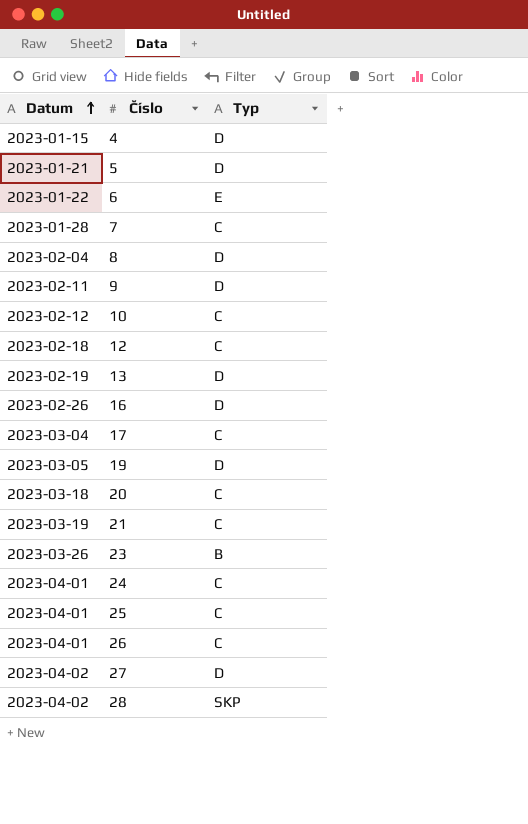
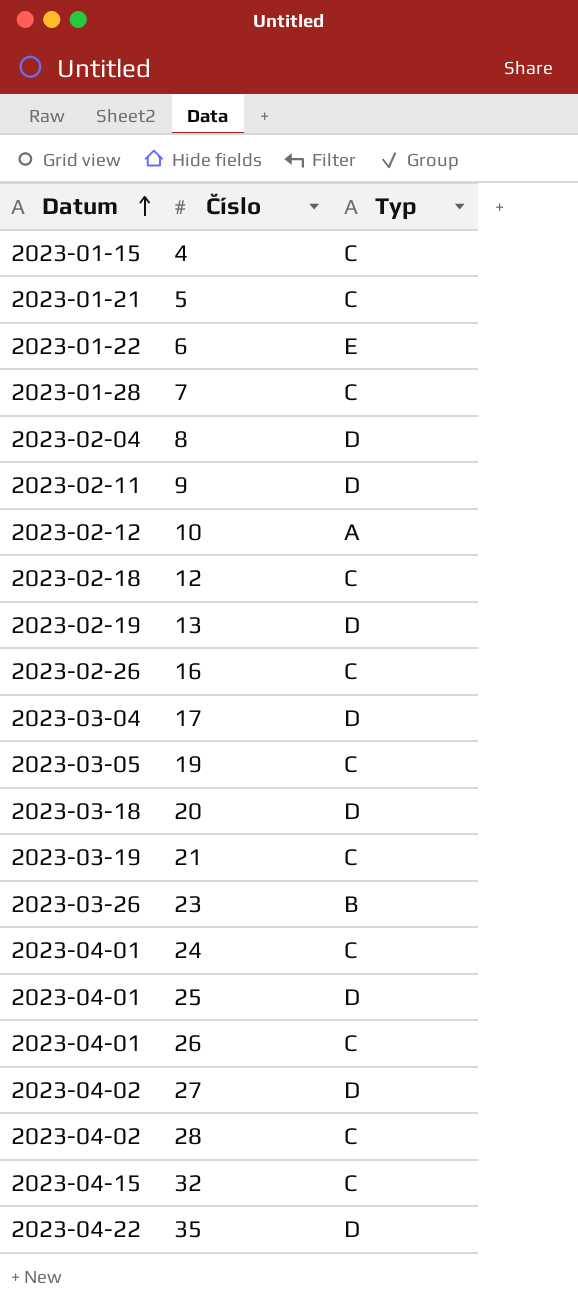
4 | Typ: D -> C
5 | Typ: D -> C
10 | Typ: C -> A
16 | Typ: D -> C
17 | Typ: C -> D
19 | Typ: D -> C
20 | Typ: C -> D
25 | Typ: C -> D
28 | Typ: SKP -> C
row 32: none -> 2023-04-15 | C
row 35: none -> 2023-04-22 | D

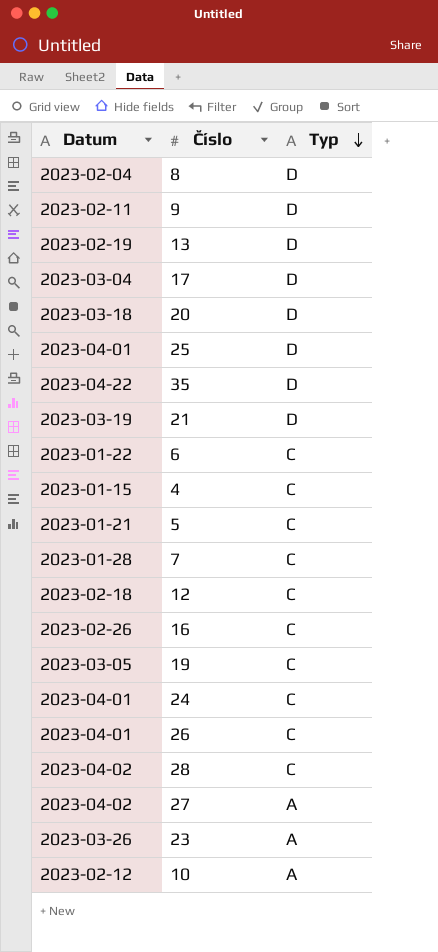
row order: Datum ascending -> Typ descending
row 32: 2023-04-15 | C -> none
21 | Typ: C -> D
6 | Typ: E -> C
27 | Typ: D -> A
23 | Typ: B -> A

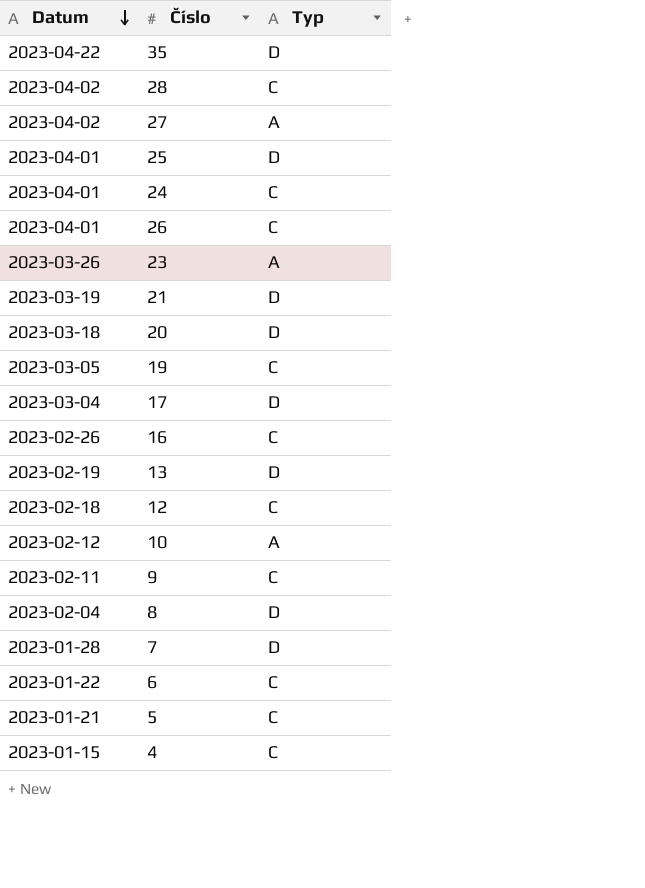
row order: Typ descending -> Datum descending
9 | Typ: D -> C
7 | Typ: C -> D

